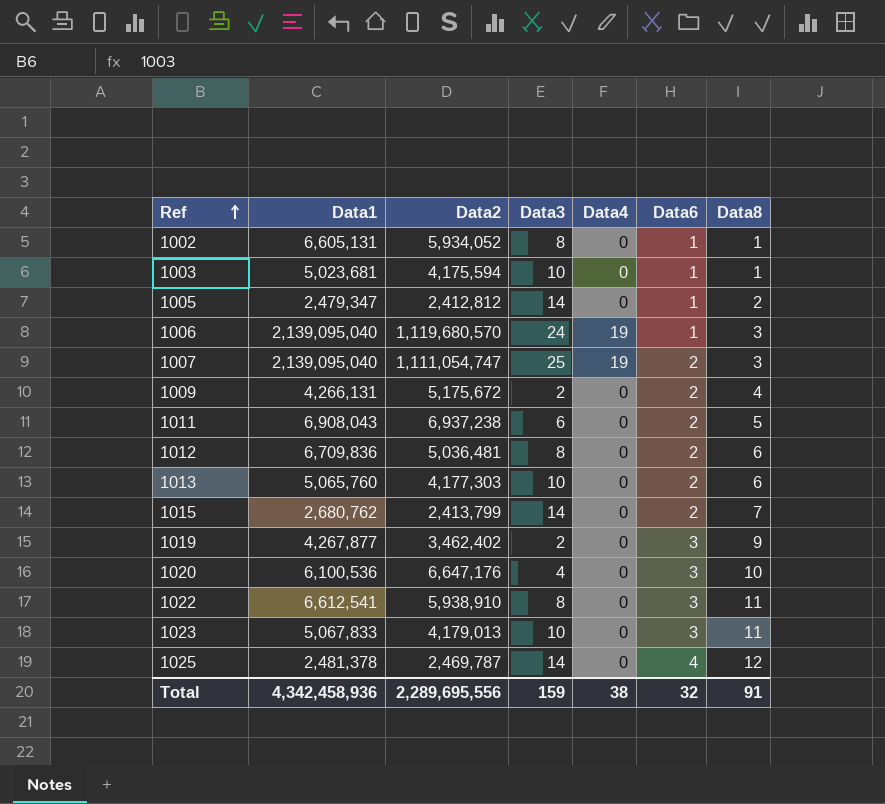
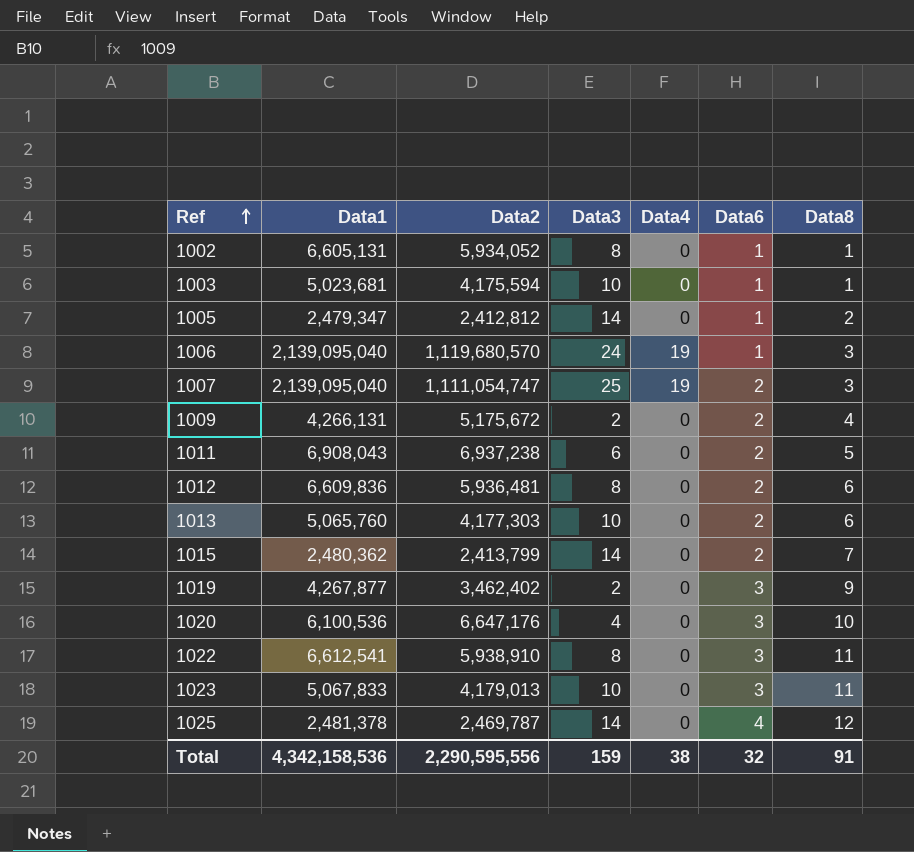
1012 | Data1: 6,709,836 -> 6,609,836
1012 | Data2: 5,036,481 -> 5,936,481
1015 | Data1: 2,680,762 -> 2,480,362
Total | Data1: 4,342,458,936 -> 4,342,158,536
Total | Data2: 2,289,695,556 -> 2,290,595,556

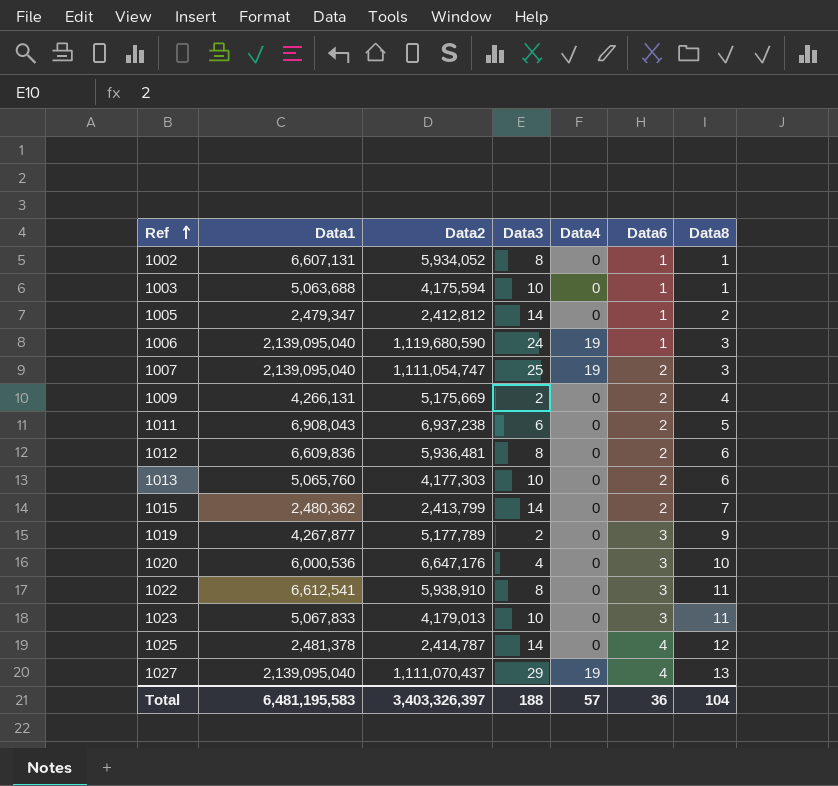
1002 | Data1: 6,605,131 -> 6,607,131
1003 | Data1: 5,023,681 -> 5,063,688
1006 | Data2: 1,119,680,570 -> 1,119,680,590
1009 | Data2: 5,175,672 -> 5,175,669
1019 | Data2: 3,462,402 -> 5,177,789
1020 | Data1: 6,100,536 -> 6,000,536
1025 | Data2: 2,469,787 -> 2,414,787
row 1027: none -> 2,139,095,040 | 1,111,070,437 | 29 | 19 | 4 | 13
Total | Data1: 4,342,158,536 -> 6,481,195,583
Total | Data2: 2,290,595,556 -> 3,403,326,397
Total | Data3: 159 -> 188
Total | Data4: 38 -> 57
Total | Data6: 32 -> 36
Total | Data8: 91 -> 104

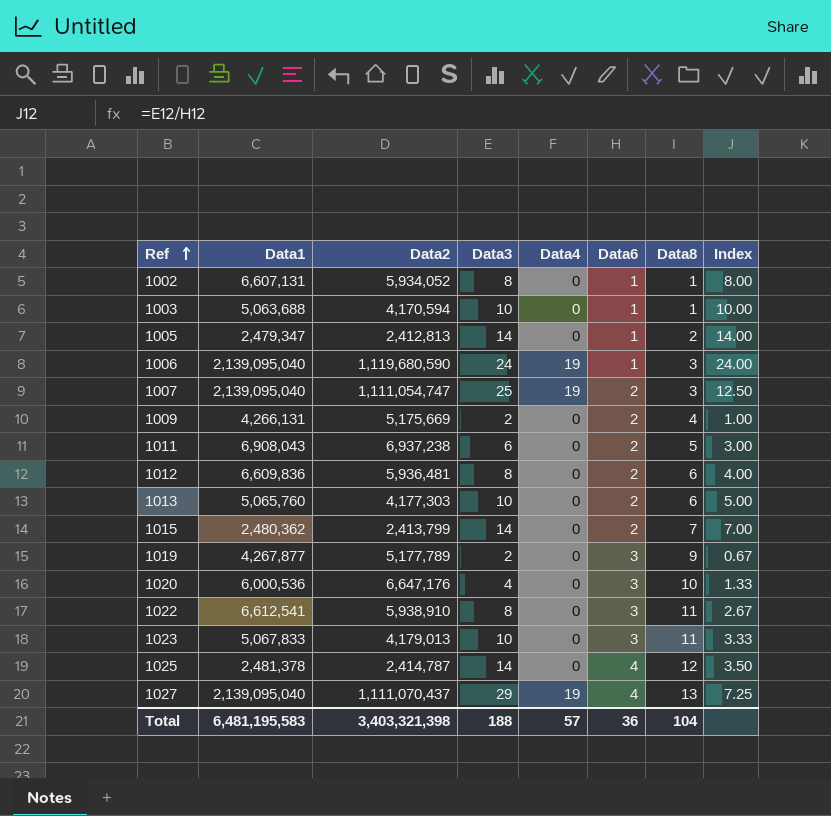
column Index | formula: none -> [Data3] / [Data6]
1003 | Data2: 4,175,594 -> 4,170,594
1005 | Data2: 2,412,812 -> 2,412,813
Total | Data2: 3,403,326,397 -> 3,403,321,398

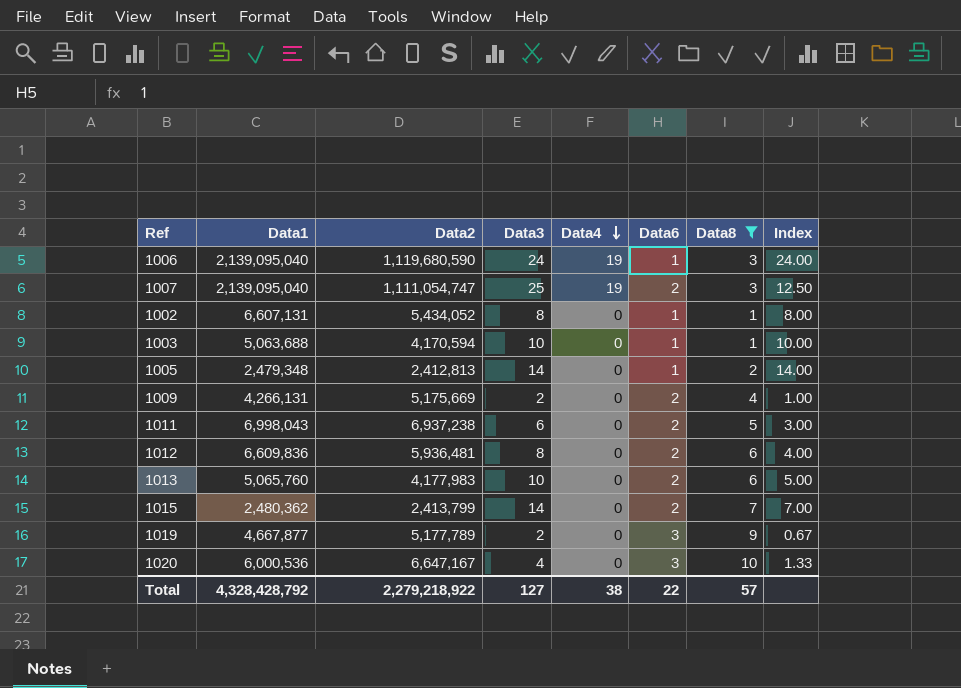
filter: none -> Data8 <= 10
row order: Ref ascending -> Data4 descending
1002 | Data2: 5,934,052 -> 5,434,052
1005 | Data1: 2,479,347 -> 2,479,348
1011 | Data1: 6,908,043 -> 6,998,043
1013 | Data2: 4,177,303 -> 4,177,983
1019 | Data1: 4,267,877 -> 4,667,877
1020 | Data2: 6,647,176 -> 6,647,167
Total | Data1: 6,481,195,583 -> 4,328,428,792
Total | Data2: 3,403,321,398 -> 2,279,218,922
Total | Data3: 188 -> 127
Total | Data4: 57 -> 38
Total | Data6: 36 -> 22
Total | Data8: 104 -> 57

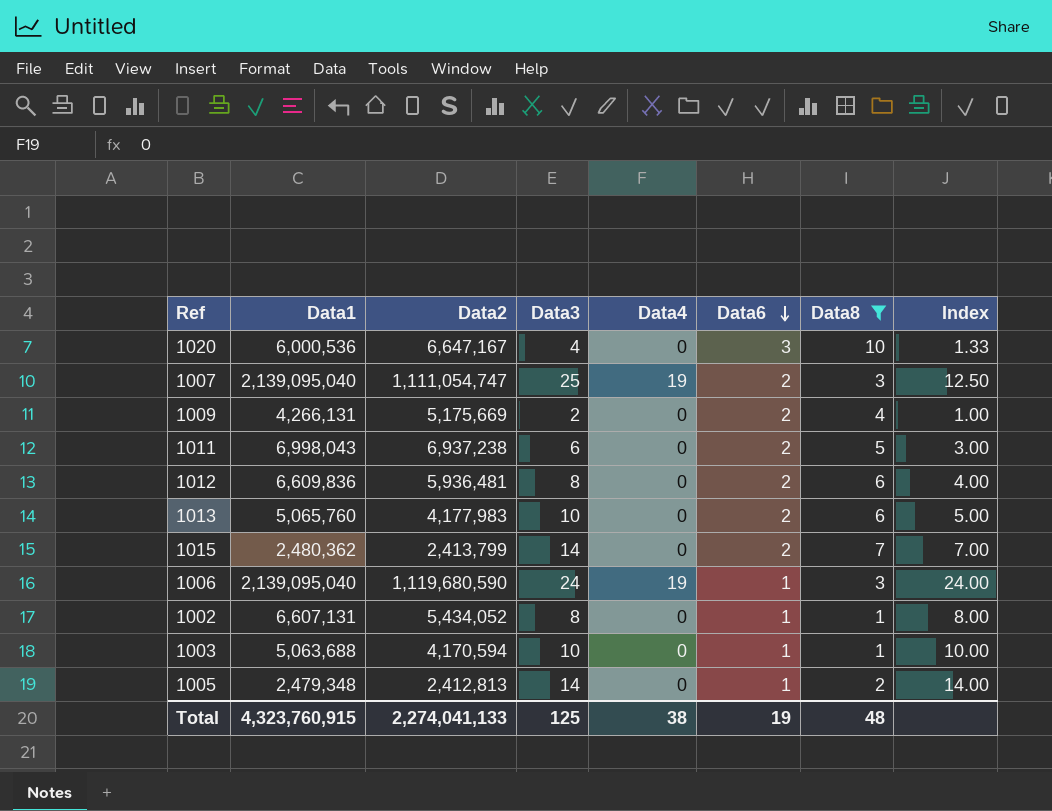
row order: Data4 descending -> Data6 descending
row 1019: 4,667,877 | 5,177,789 | 2 | 0 | 3 | 9 | 0.67 -> none
Total | Data1: 4,328,428,792 -> 4,323,760,915
Total | Data2: 2,279,218,922 -> 2,274,041,133
Total | Data3: 127 -> 125
Total | Data6: 22 -> 19
Total | Data8: 57 -> 48

